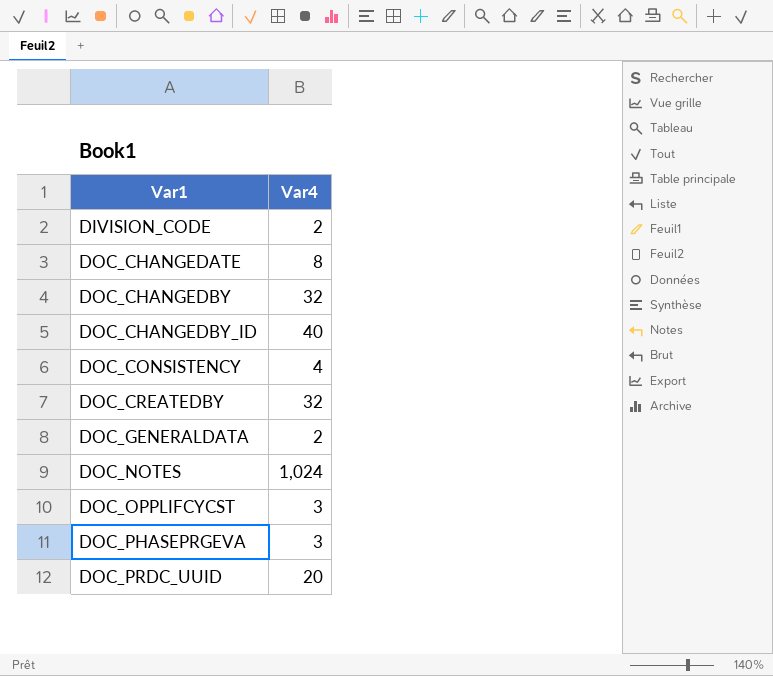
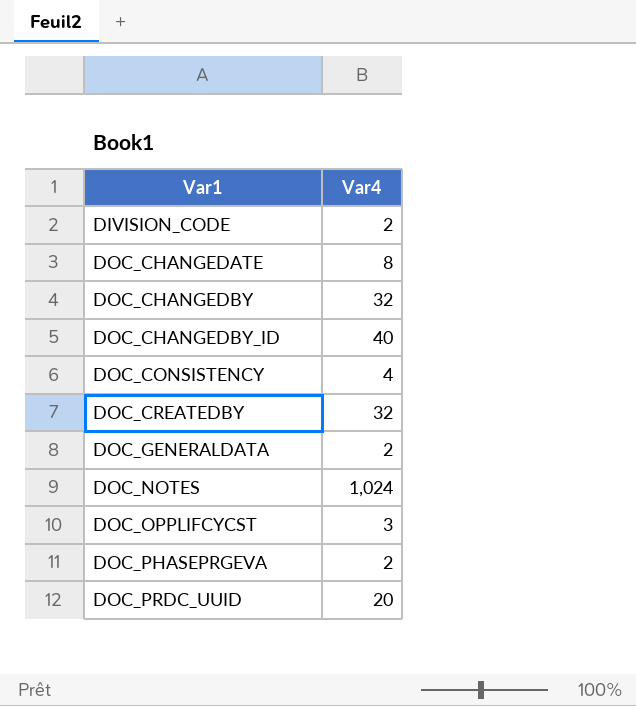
DOC_PHASEPRGEVA | Var4: 3 -> 2

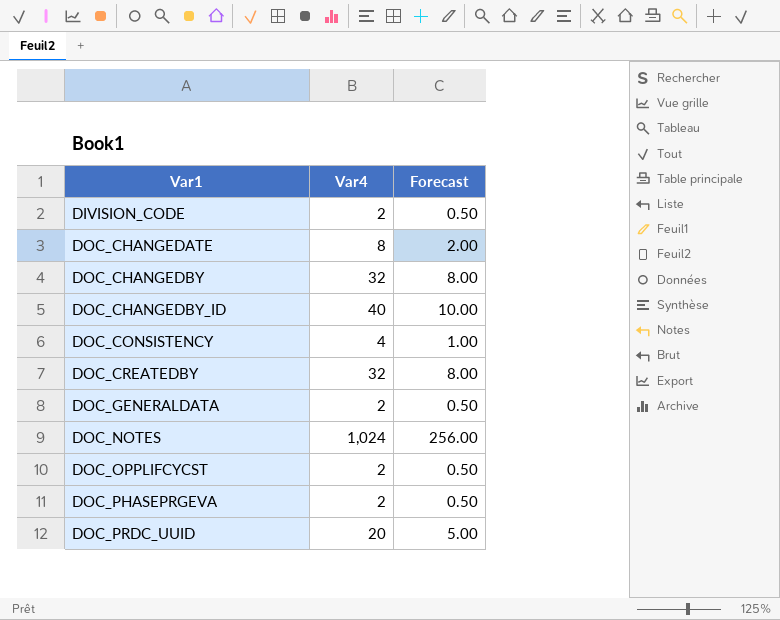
column Forecast | formula: none -> [Var4] * 0.25
DOC_OPPLIFCYCST | Var4: 3 -> 2

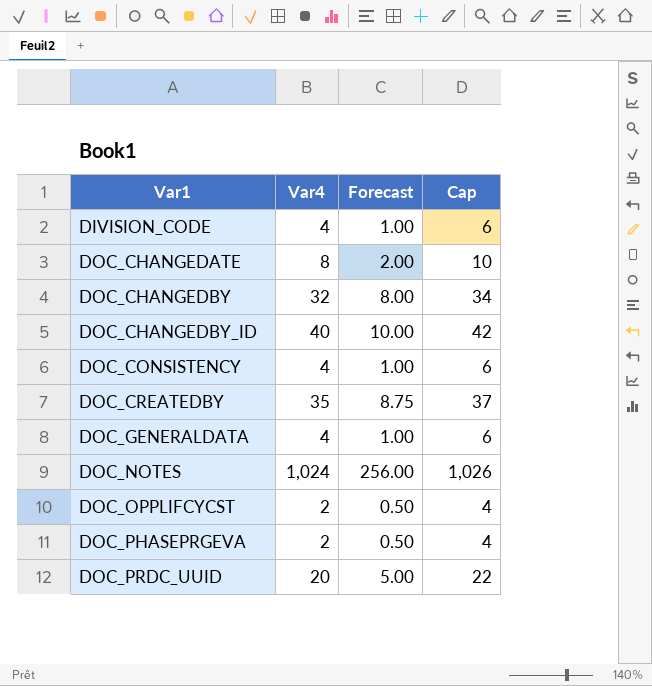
column Cap | formula: none -> [Var4] + 2
DIVISION_CODE | Var4: 2 -> 4
DIVISION_CODE | Forecast: 0.50 -> 1.00
DOC_CREATEDBY | Var4: 32 -> 35
DOC_CREATEDBY | Forecast: 8.00 -> 8.75
DOC_GENERALDATA | Var4: 2 -> 4
DOC_GENERALDATA | Forecast: 0.50 -> 1.00

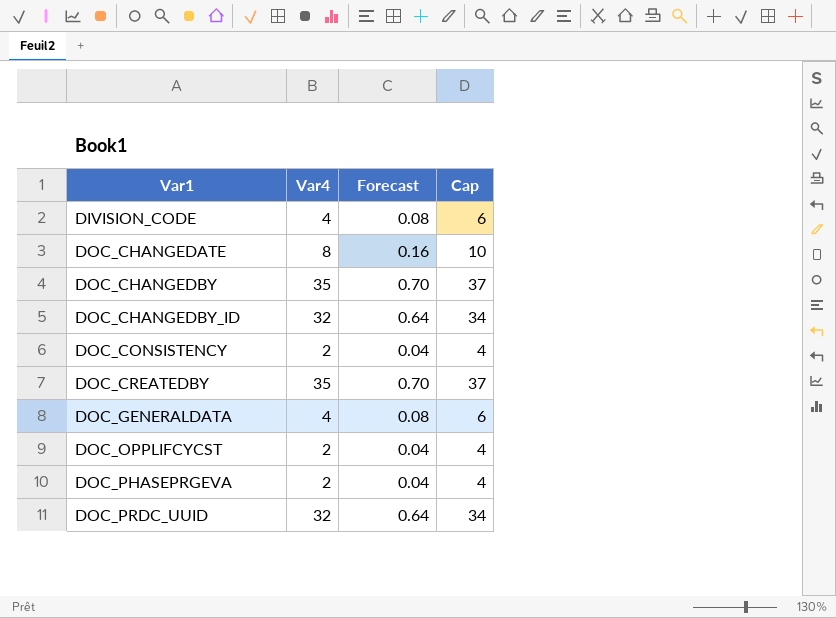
column Forecast | formula: [Var4] * 0.25 -> [Var4] * 0.02
row DOC_NOTES: 1,024 | 256.00 | 1,026 -> none
DOC_CHANGEDBY | Var4: 32 -> 35
DOC_CHANGEDBY | Cap: 34 -> 37
DOC_CHANGEDBY_ID | Var4: 40 -> 32
DOC_CHANGEDBY_ID | Cap: 42 -> 34
DOC_CONSISTENCY | Var4: 4 -> 2
DOC_CONSISTENCY | Cap: 6 -> 4
DOC_PRDC_UUID | Var4: 20 -> 32
DOC_PRDC_UUID | Cap: 22 -> 34

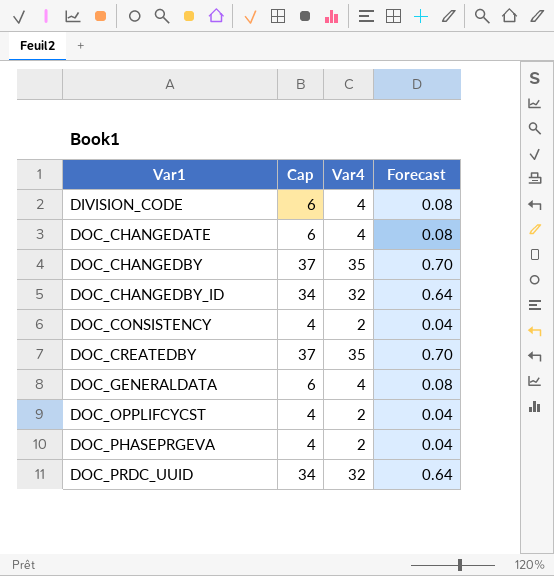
column Cap | position: 4 -> 2
DOC_CHANGEDATE | Cap: 10 -> 6
DOC_CHANGEDATE | Var4: 8 -> 4
DOC_CHANGEDATE | Forecast: 0.16 -> 0.08

